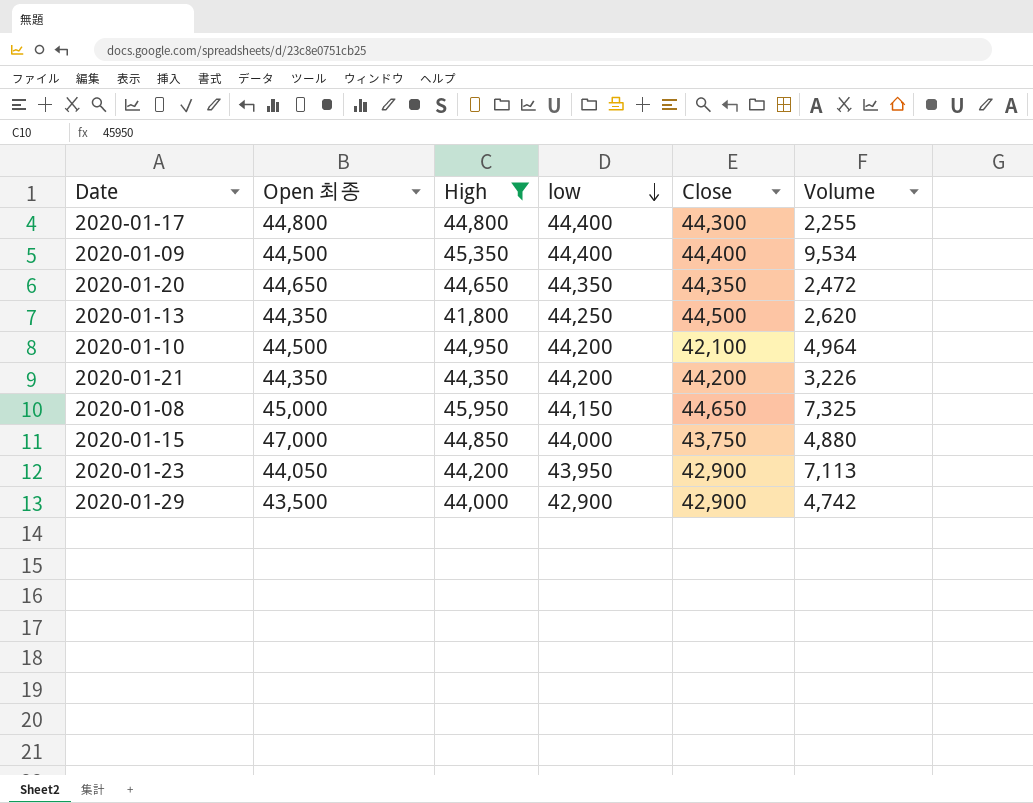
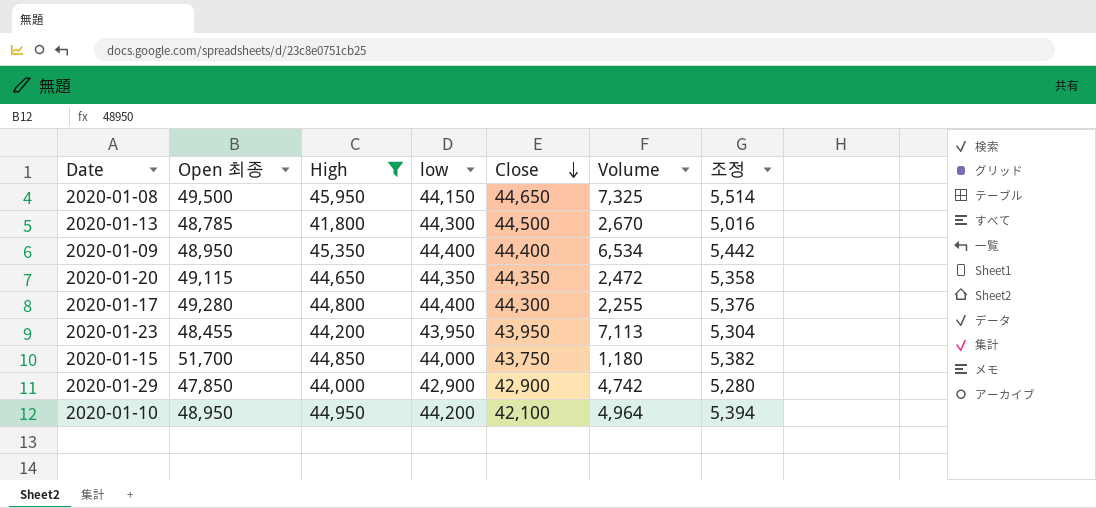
row order: low descending -> Close descending
column 조정 | formula: none -> [High] * 0.12
row 2020-01-21: 44,350 | 44,350 | 44,200 | 44,200 | 3,226 -> none
2020-01-08 | Open 최종: 45,000 -> 49,500
2020-01-13 | Open 최종: 44,350 -> 48,785
2020-01-13 | low: 44,250 -> 44,300
2020-01-13 | Volume: 2,620 -> 2,670
2020-01-09 | Open 최종: 44,500 -> 48,950
2020-01-09 | Volume: 9,534 -> 6,534
2020-01-20 | Open 최종: 44,650 -> 49,115
2020-01-17 | Open 최종: 44,800 -> 49,280
2020-01-23 | Open 최종: 44,050 -> 48,455
2020-01-23 | Close: 42,900 -> 43,950
2020-01-15 | Open 최종: 47,000 -> 51,700
2020-01-15 | Volume: 4,880 -> 1,180
2020-01-29 | Open 최종: 43,500 -> 47,850
2020-01-10 | Open 최종: 44,500 -> 48,950

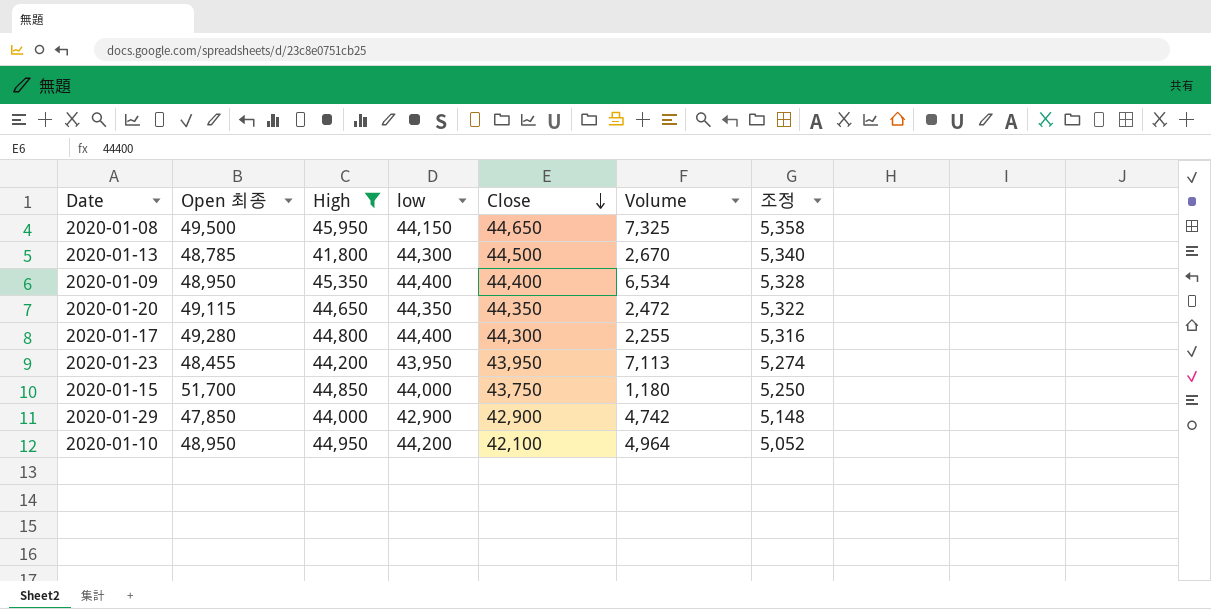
column 조정 | formula: [High] * 0.12 -> [Close] * 0.12

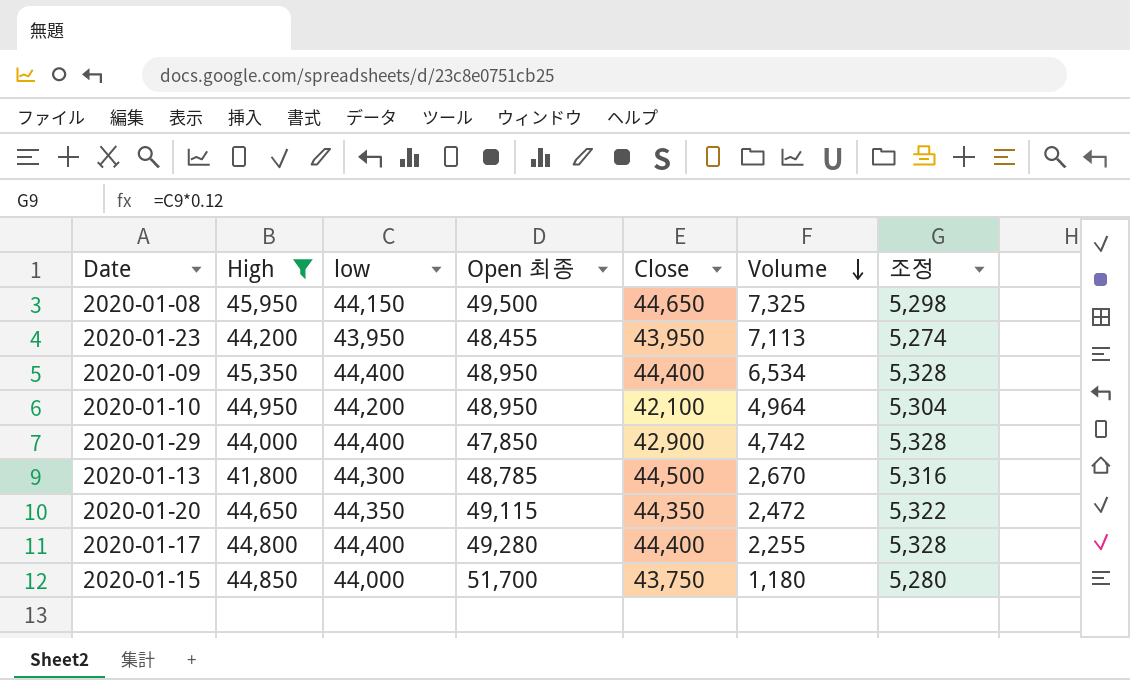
row order: Close descending -> Volume descending
column Open 최종 | position: 2 -> 4
column 조정 | formula: [Close] * 0.12 -> [low] * 0.12
2020-01-29 | low: 42,900 -> 44,400
2020-01-17 | Close: 44,300 -> 44,400

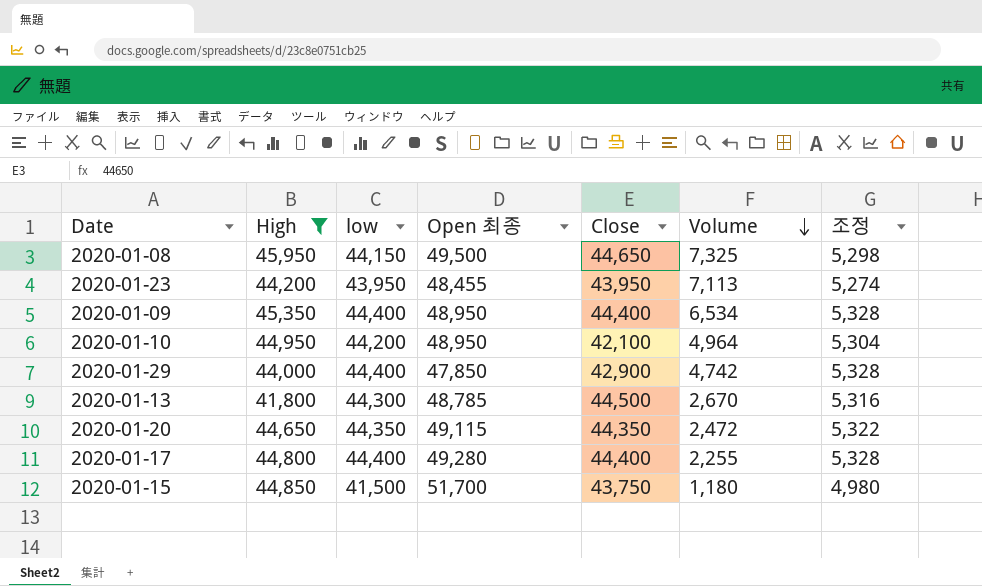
2020-01-15 | low: 44,000 -> 41,500
2020-01-15 | 조정: 5,280 -> 4,980

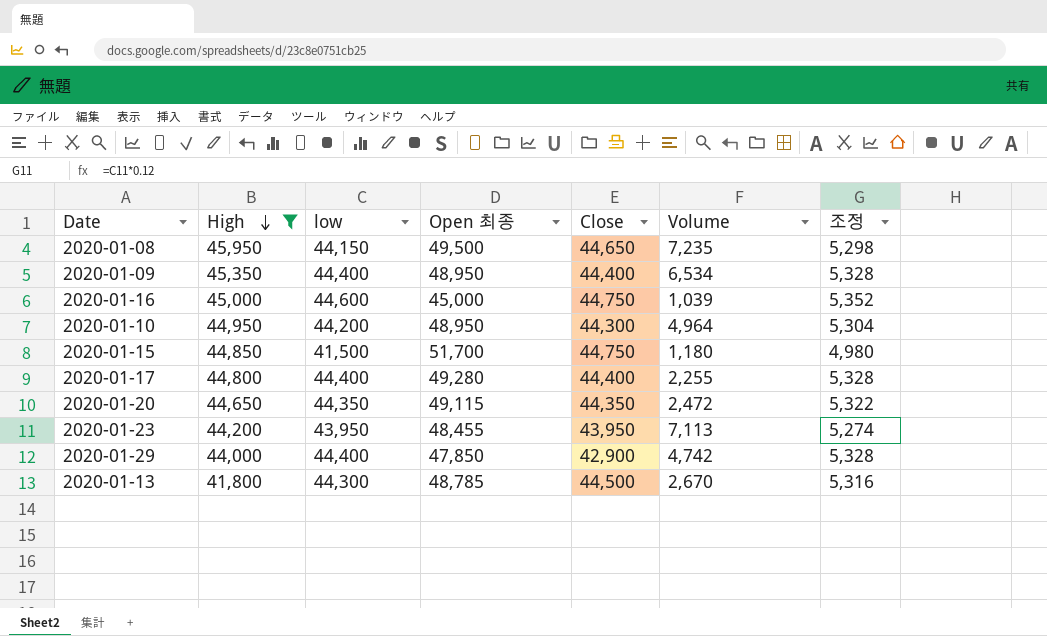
row order: Volume descending -> High descending
2020-01-08 | Volume: 7,325 -> 7,235
row 2020-01-16: none -> 45,000 | 44,600 | 45,000 | 44,750 | 1,039 | 5,352
2020-01-10 | Close: 42,100 -> 44,300
2020-01-15 | Close: 43,750 -> 44,750

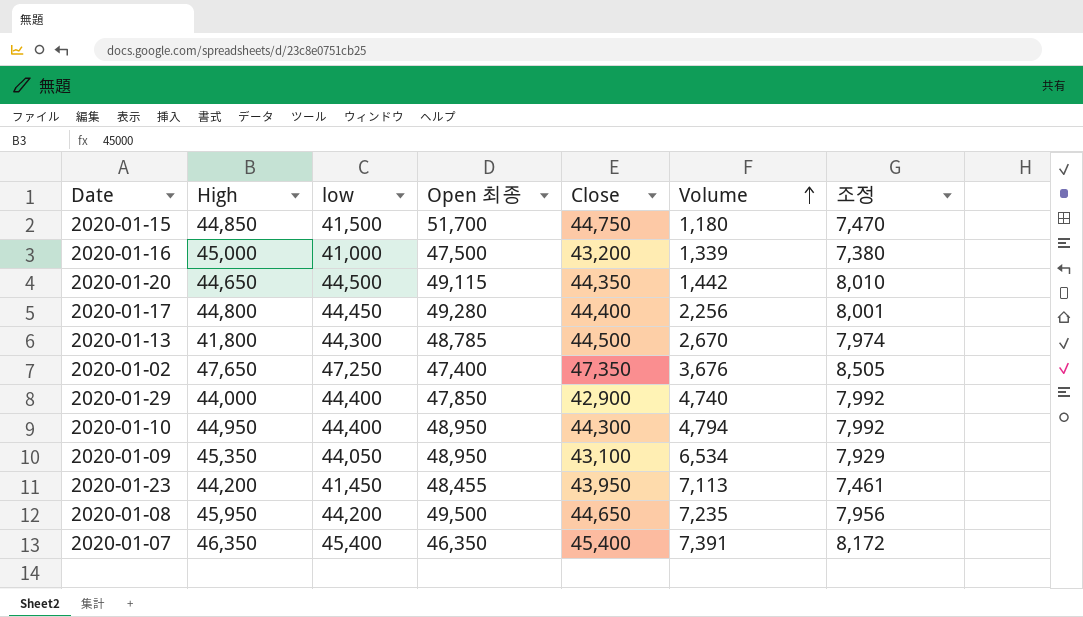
filter: High <= 45,950 -> none
row order: High descending -> Volume ascending
column 조정 | formula: [low] * 0.12 -> [low] * 0.18
2020-01-16 | low: 44,600 -> 41,000
2020-01-16 | Open 최종: 45,000 -> 47,500
2020-01-16 | Close: 44,750 -> 43,200
2020-01-16 | Volume: 1,039 -> 1,339
2020-01-20 | low: 44,350 -> 44,500
2020-01-20 | Volume: 2,472 -> 1,442
2020-01-17 | low: 44,400 -> 44,450
2020-01-17 | Volume: 2,255 -> 2,256
2020-01-29 | Volume: 4,742 -> 4,740
2020-01-10 | low: 44,200 -> 44,400
2020-01-10 | Volume: 4,964 -> 4,794
2020-01-09 | low: 44,400 -> 44,050
2020-01-09 | Close: 44,400 -> 43,100
2020-01-23 | low: 43,950 -> 41,450
2020-01-08 | low: 44,150 -> 44,200

